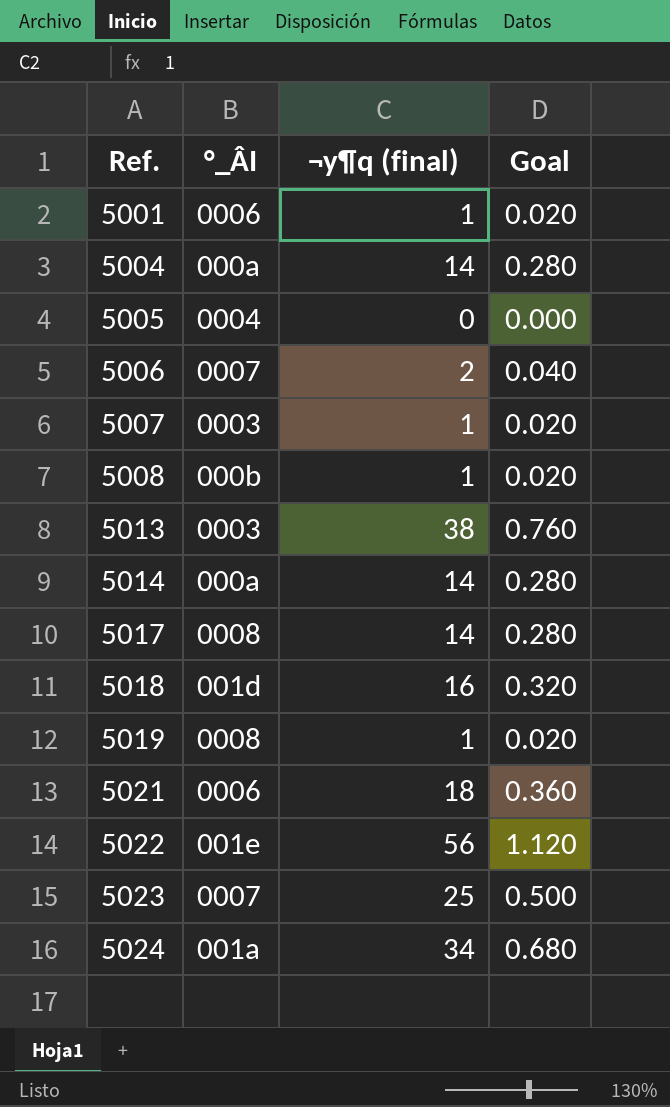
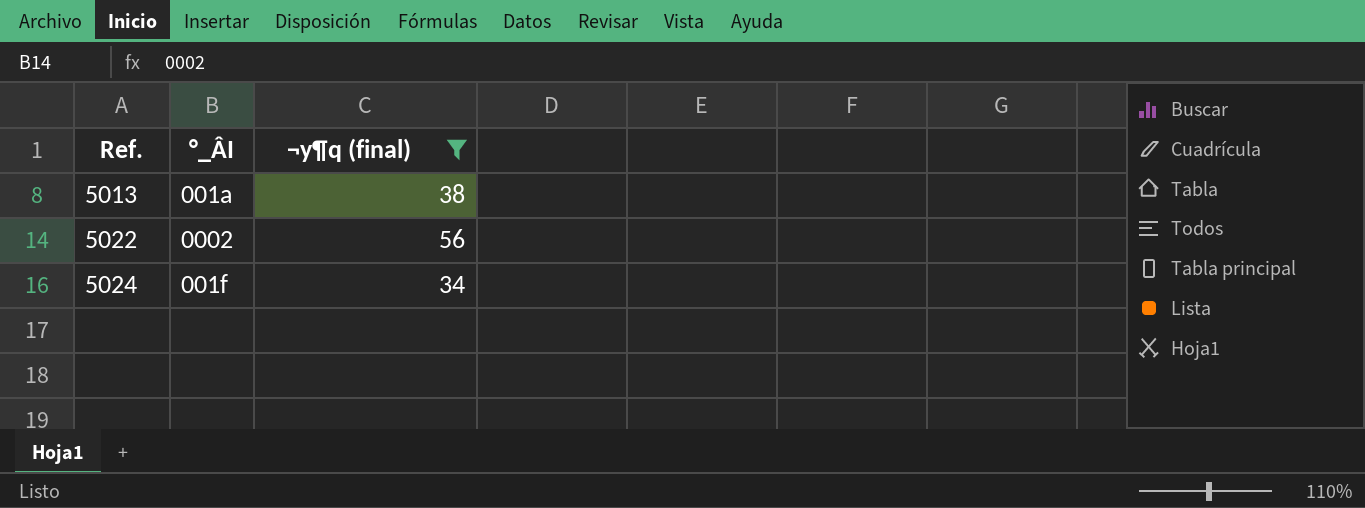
filter: none -> ¬y¶q (final) >= 34
column Goal | formula: [¬y¶q (final)] * 0.02 -> none
5013 | °_ÂI: 0003 -> 001a
5022 | °_ÂI: 001e -> 0002
5024 | °_ÂI: 001a -> 001f

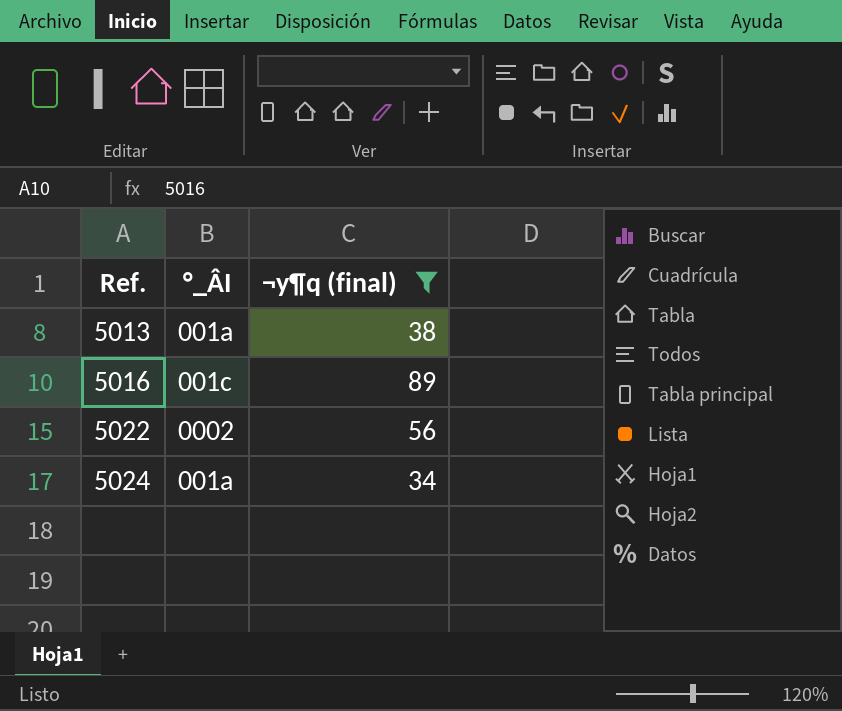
row 5016: none -> 001c | 89
5024 | °_ÂI: 001f -> 001a

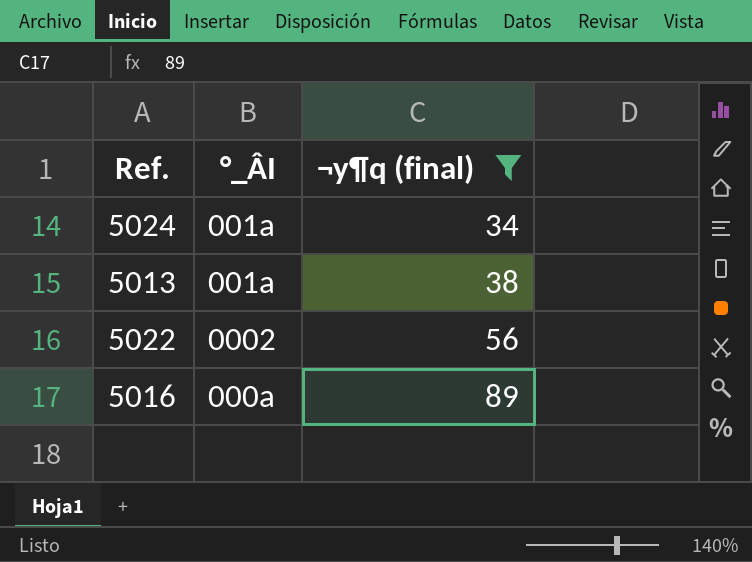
row order: Ref. ascending -> ¬y¶q (final) ascending
5016 | °_ÂI: 001c -> 000a

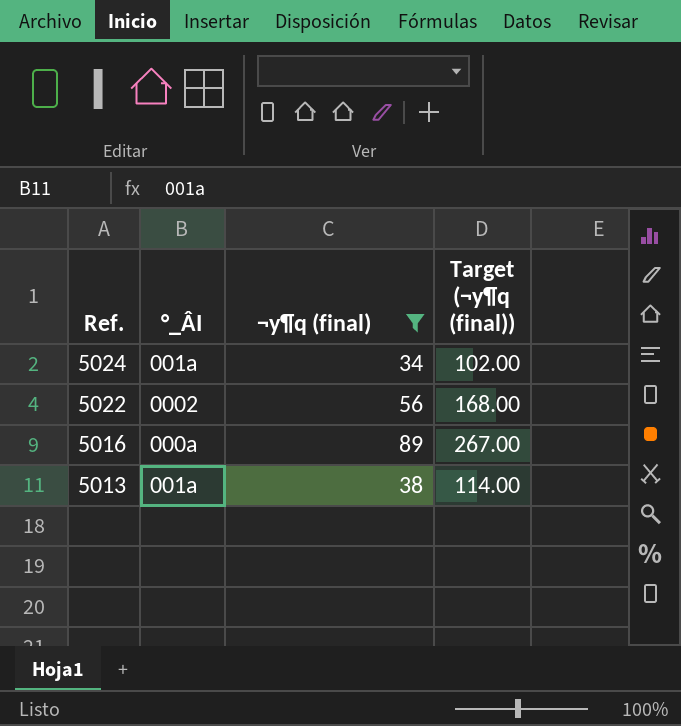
row order: ¬y¶q (final) ascending -> Ref. descending
column Target (¬y¶q (final)) | formula: none -> [¬y¶q (final)] * 3

